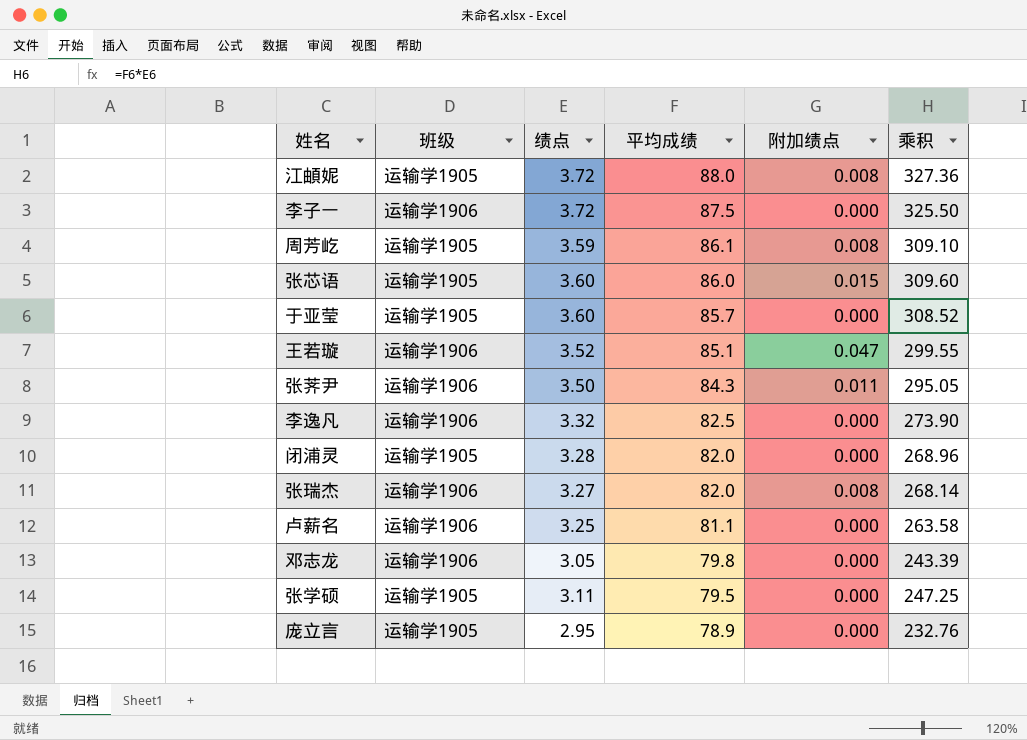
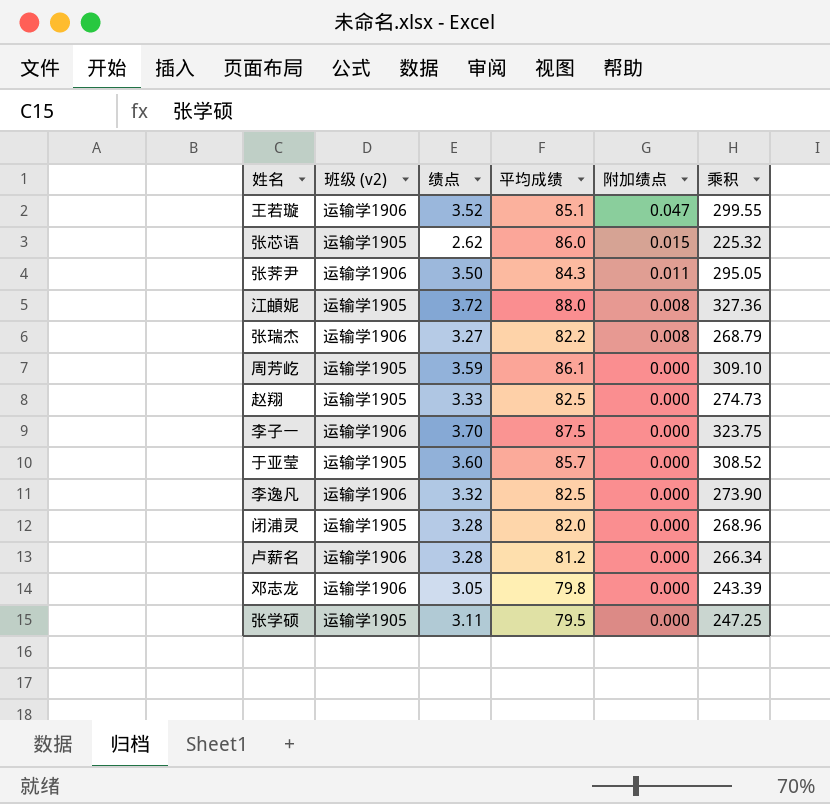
row order: 平均成绩 descending -> 附加绩点 descending
column name: 班级 -> 班级 (v2)
row 庞立言: 运输学1905 | 2.95 | 78.9 | 0.000 | 232.76 -> none
张芯语 | 绩点: 3.60 -> 2.62
张芯语 | 乘积: 309.60 -> 225.32
张瑞杰 | 平均成绩: 82.0 -> 82.2
张瑞杰 | 乘积: 268.14 -> 268.79
周芳屹 | 附加绩点: 0.008 -> 0.000
row 赵翔: none -> 运输学1905 | 3.33 | 82.5 | 0.000 | 274.73
李子一 | 绩点: 3.72 -> 3.70
李子一 | 乘积: 325.50 -> 323.75
卢薪名 | 绩点: 3.25 -> 3.28
卢薪名 | 平均成绩: 81.1 -> 81.2
卢薪名 | 乘积: 263.58 -> 266.34

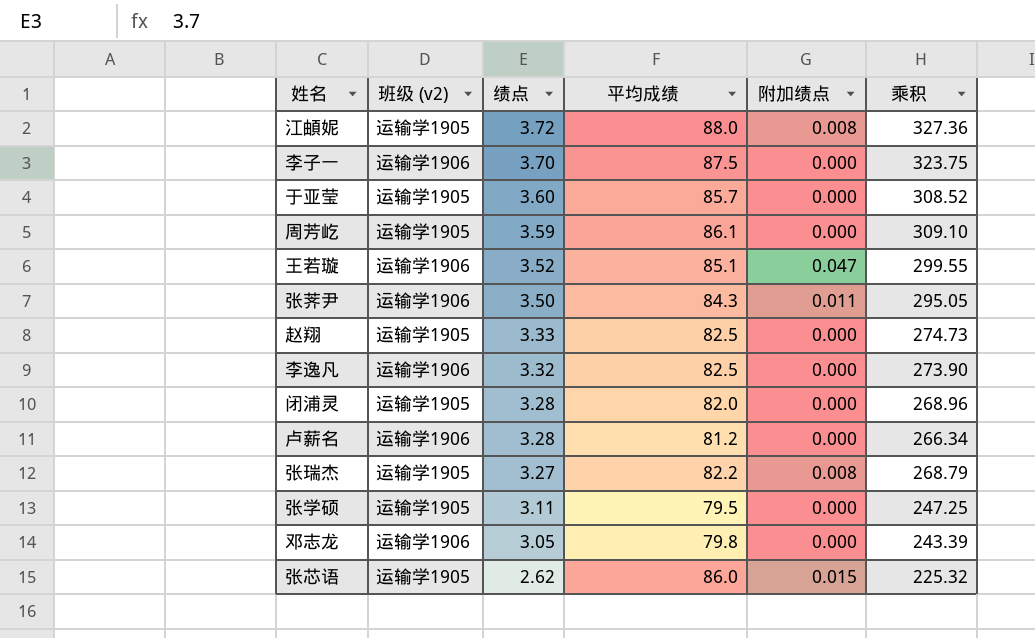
row order: 附加绩点 descending -> 绩点 descending
张瑞杰 | 班级 (v2): 运输学1906 -> 运输学1905

